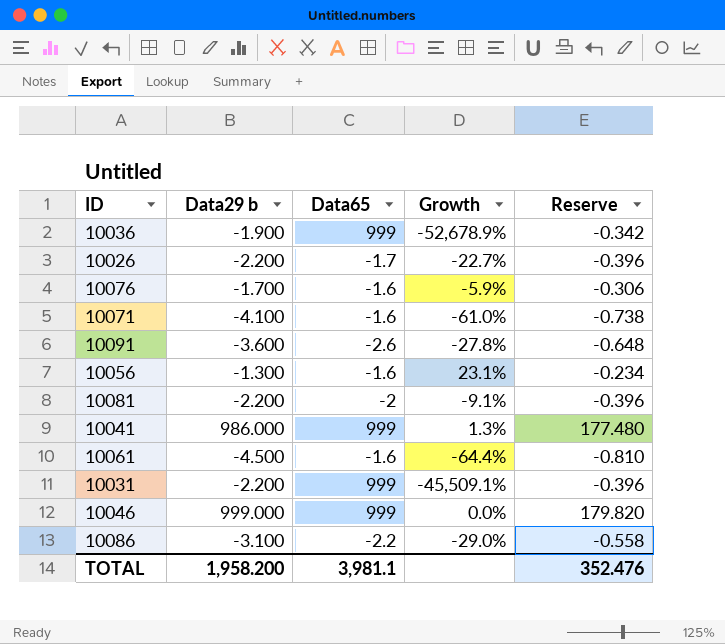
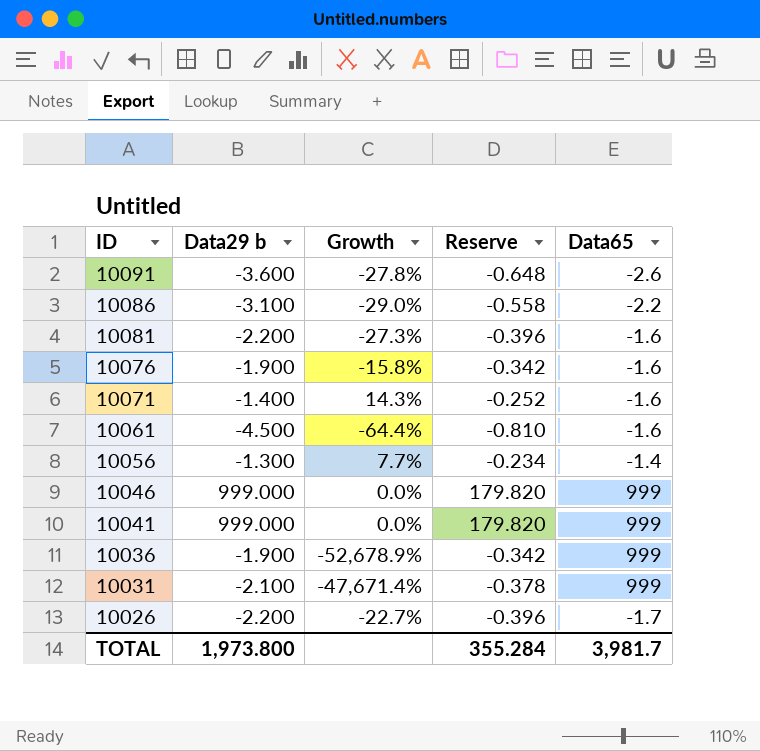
row order: none -> ID descending
column Data65 | position: 3 -> 5
10081 | Growth: -9.1% -> -27.3%
10081 | Data65: -2 -> -1.6
10076 | Data29 b: -1.700 -> -1.900
10076 | Growth: -5.9% -> -15.8%
10076 | Reserve: -0.306 -> -0.342
10071 | Data29 b: -4.100 -> -1.400
10071 | Growth: -61.0% -> 14.3%
10071 | Reserve: -0.738 -> -0.252
10056 | Growth: 23.1% -> 7.7%
10056 | Data65: -1.6 -> -1.4
10041 | Data29 b: 986.000 -> 999.000
10041 | Growth: 1.3% -> 0.0%
10041 | Reserve: 177.480 -> 179.820
10031 | Data29 b: -2.200 -> -2.100
10031 | Growth: -45,509.1% -> -47,671.4%
10031 | Reserve: -0.396 -> -0.378
TOTAL | Data29 b: 1,958.200 -> 1,973.800
TOTAL | Reserve: 352.476 -> 355.284
TOTAL | Data65: 3,981.1 -> 3,981.7

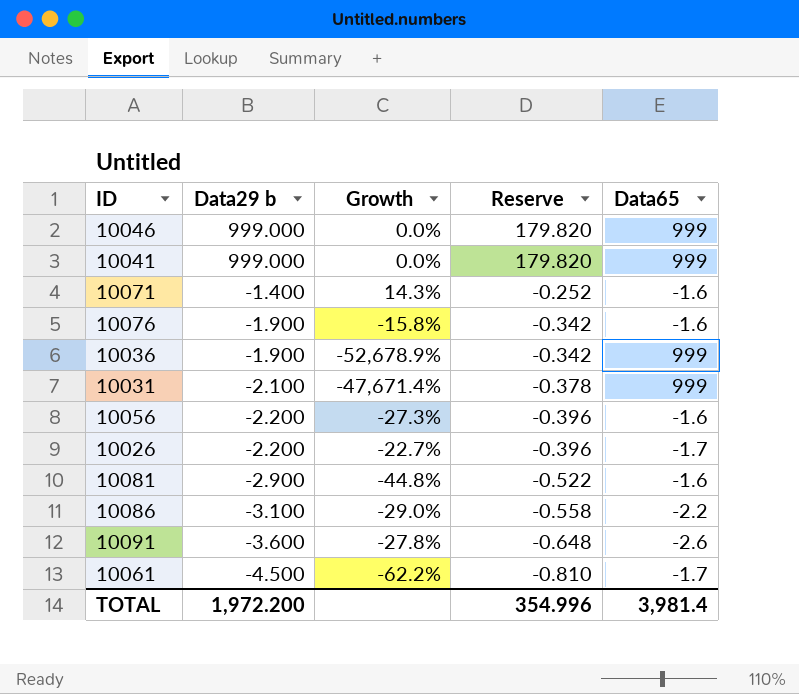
row order: ID descending -> Data29 b descending
10056 | Data29 b: -1.300 -> -2.200
10056 | Growth: 7.7% -> -27.3%
10056 | Reserve: -0.234 -> -0.396
10056 | Data65: -1.4 -> -1.6
10081 | Data29 b: -2.200 -> -2.900
10081 | Growth: -27.3% -> -44.8%
10081 | Reserve: -0.396 -> -0.522
10061 | Growth: -64.4% -> -62.2%
10061 | Data65: -1.6 -> -1.7
TOTAL | Data29 b: 1,973.800 -> 1,972.200
TOTAL | Reserve: 355.284 -> 354.996
TOTAL | Data65: 3,981.7 -> 3,981.4

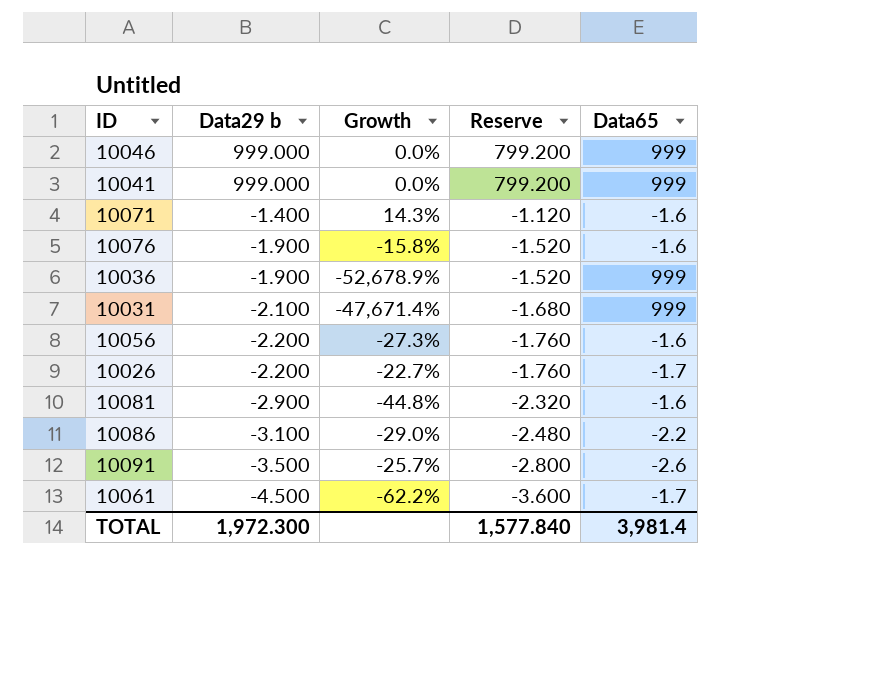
column Reserve | formula: [Data29 b] * 0.18 -> [Data29 b] * 0.8
10091 | Data29 b: -3.600 -> -3.500
10091 | Growth: -27.8% -> -25.7%
TOTAL | Data29 b: 1,972.200 -> 1,972.300
TOTAL | Reserve: 354.996 -> 1,577.840

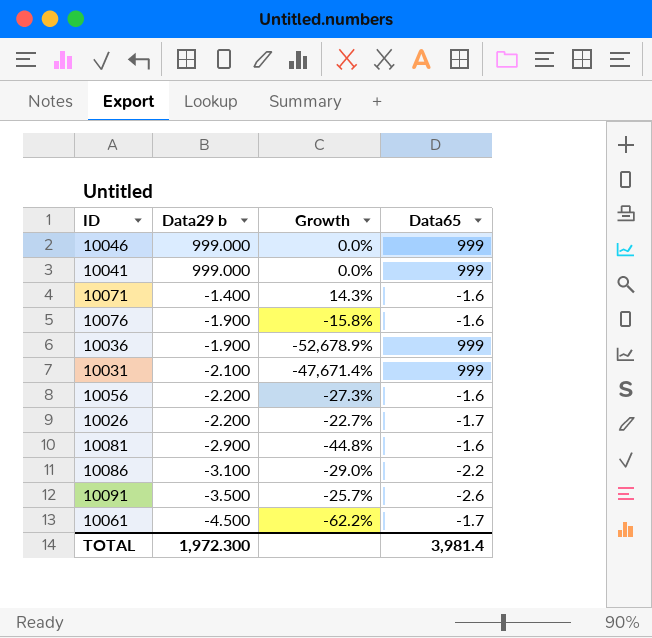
column Reserve | formula: [Data29 b] * 0.8 -> none

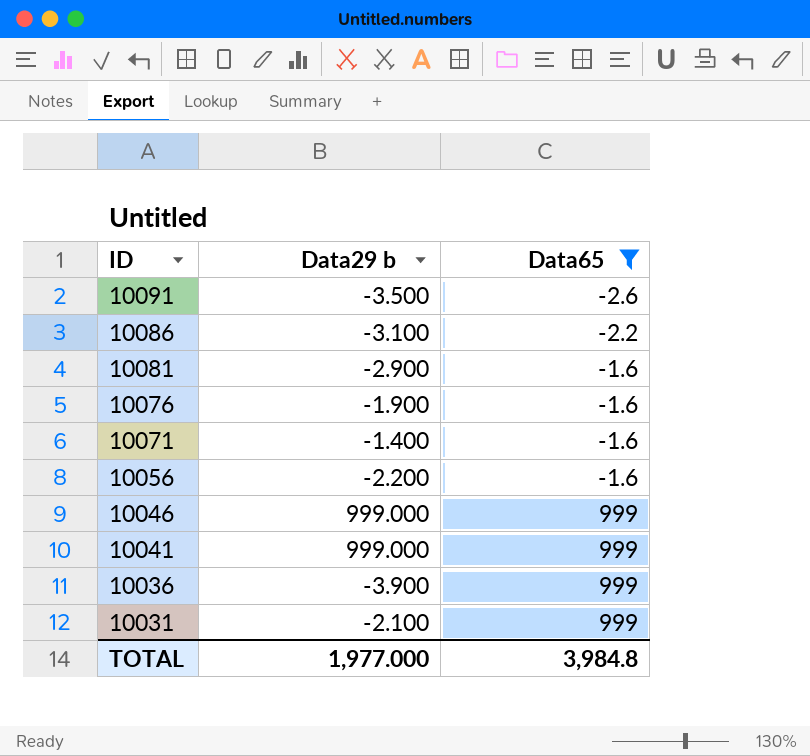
filter: none -> Data65 != -1.7
row order: Data29 b descending -> ID descending
column Growth | formula: ([Data65] - [Data29 b]) / [Data29 b] -> none
10036 | Data29 b: -1.900 -> -3.900
TOTAL | Data29 b: 1,972.300 -> 1,977.000
TOTAL | Data65: 3,981.4 -> 3,984.8

